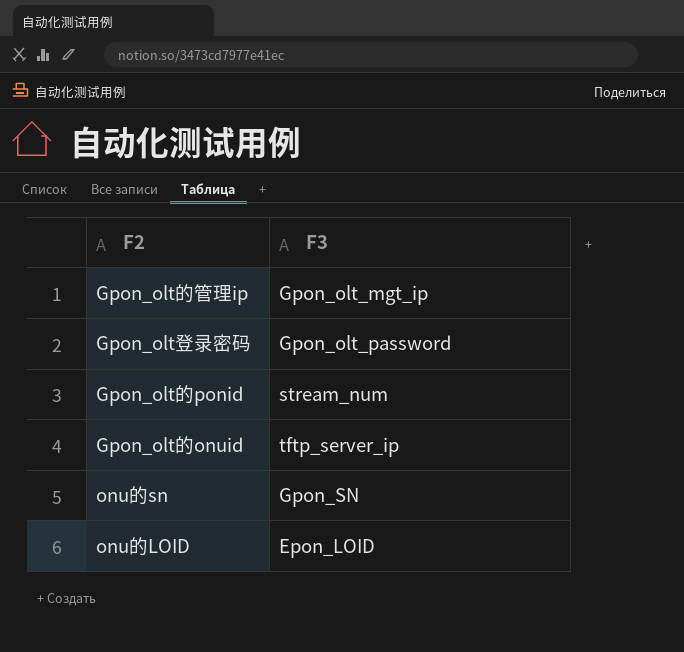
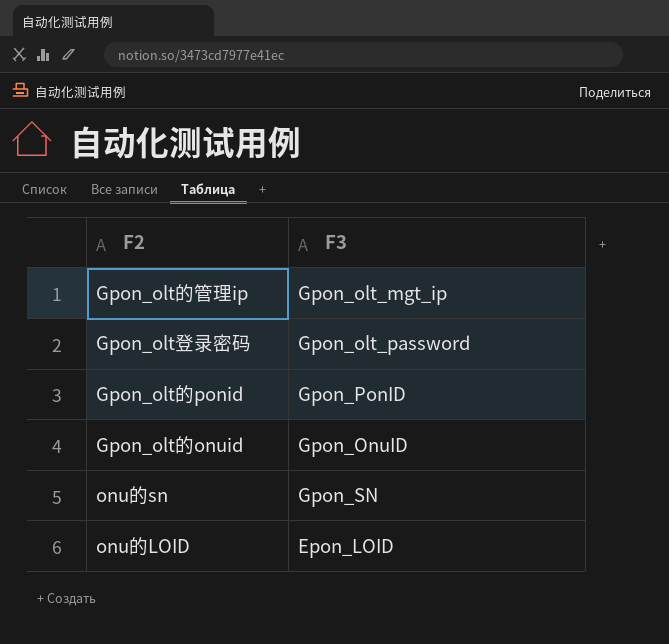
Gpon_olt的ponid | F3: stream_num -> Gpon_PonID
Gpon_olt的onuid | F3: tftp_server_ip -> Gpon_OnuID

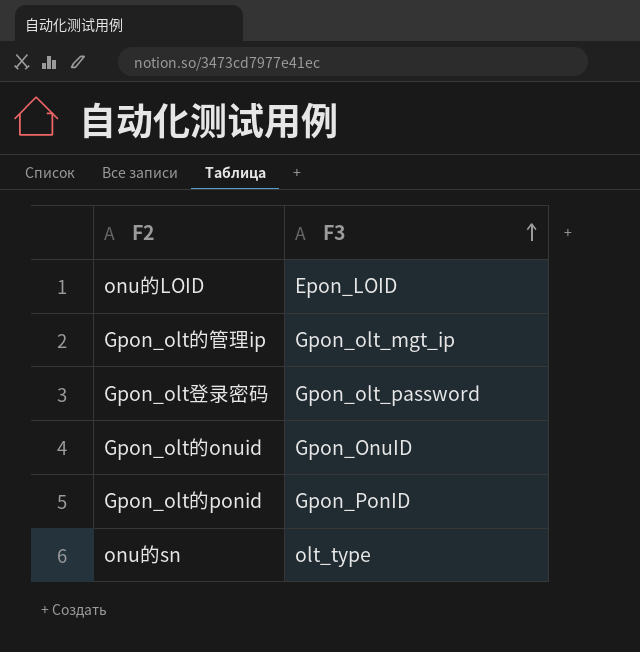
row order: none -> F3 ascending
onu的sn | F3: Gpon_SN -> olt_type

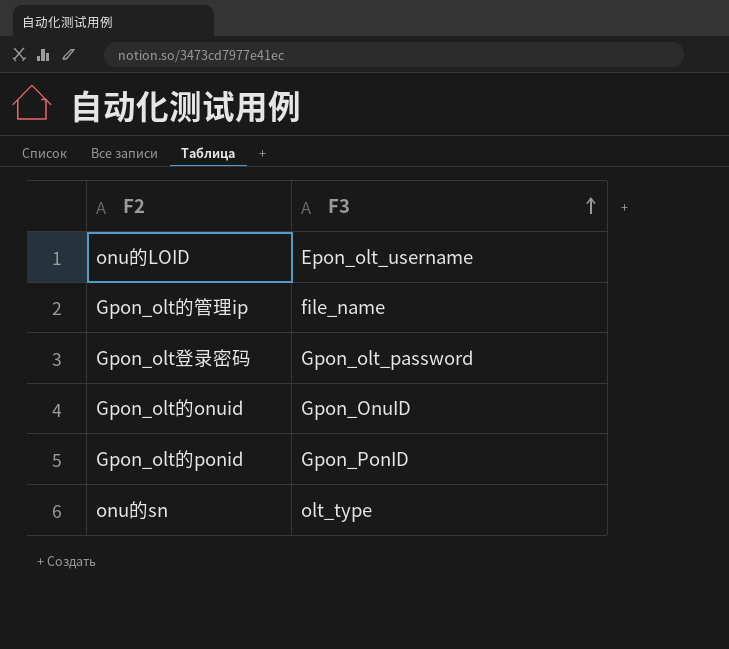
onu的LOID | F3: Epon_LOID -> Epon_olt_username
Gpon_olt的管理ip | F3: Gpon_olt_mgt_ip -> file_name

